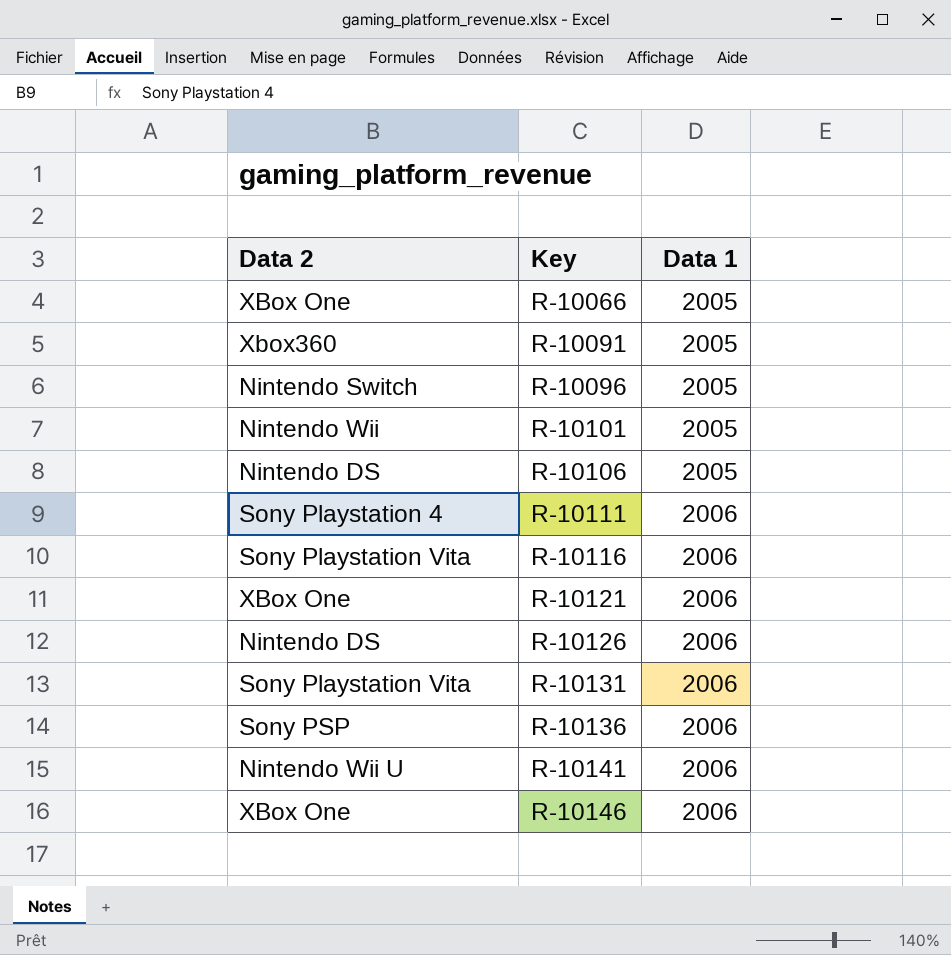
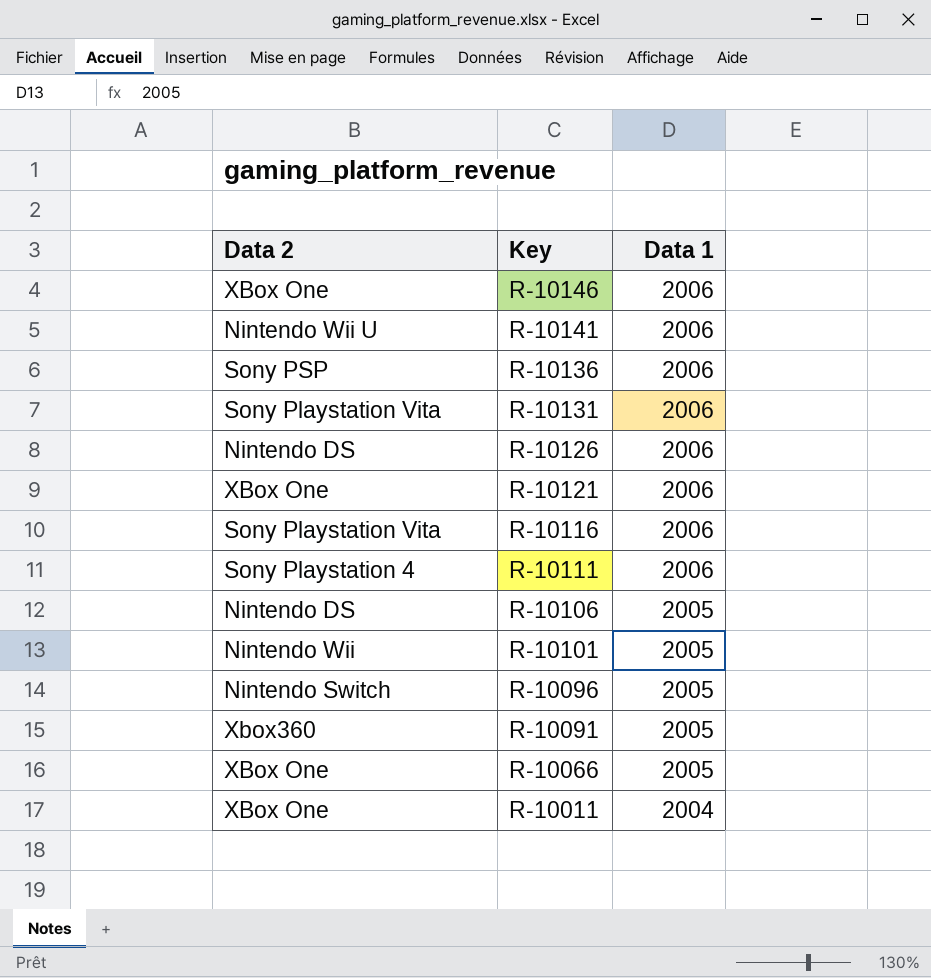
row order: Key ascending -> Key descending
row R-10011: none -> XBox One | 2004

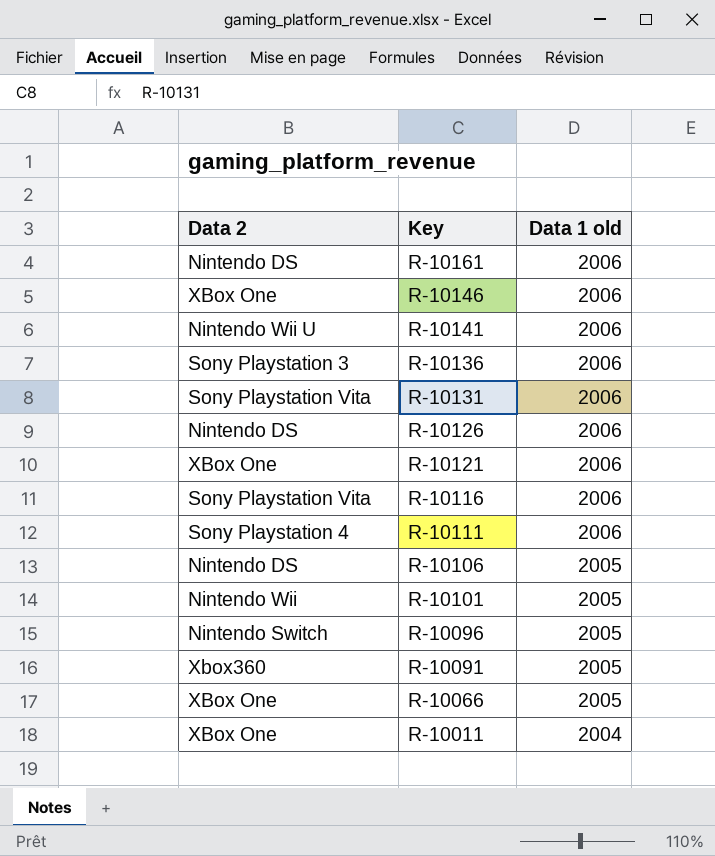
column name: Data 1 -> Data 1 old
row R-10161: none -> Nintendo DS | 2006
R-10136 | Data 2: Sony PSP -> Sony Playstation 3

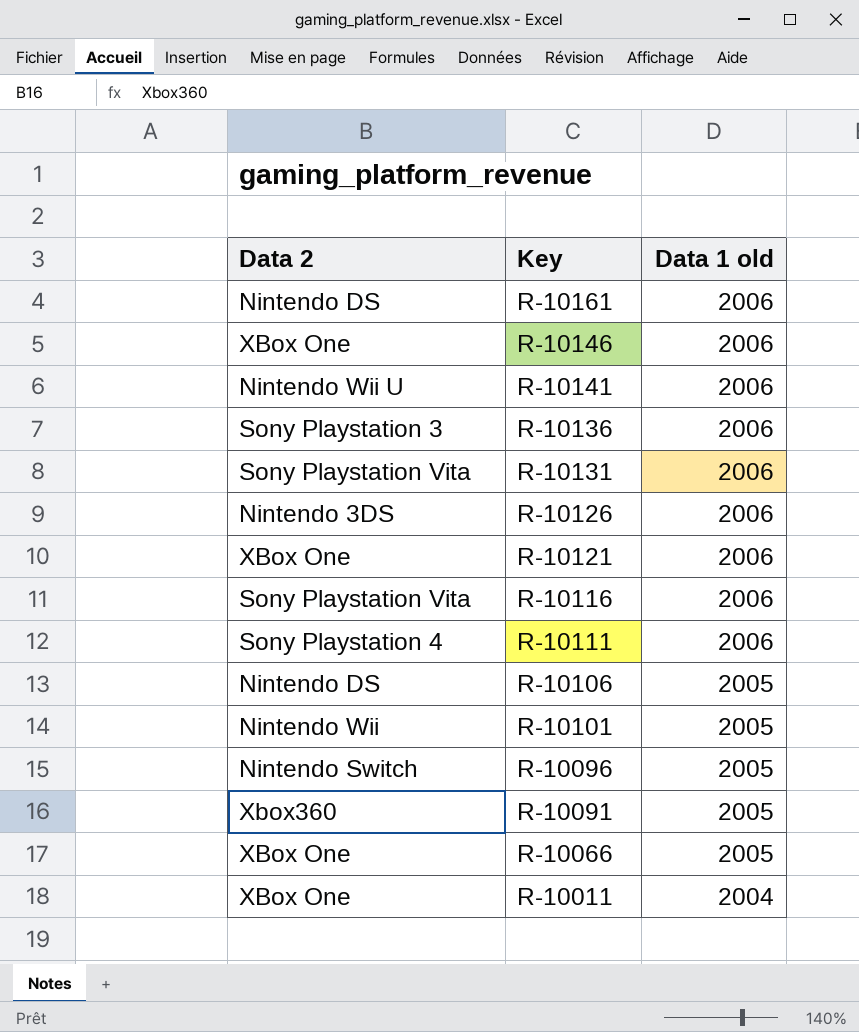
R-10126 | Data 2: Nintendo DS -> Nintendo 3DS

